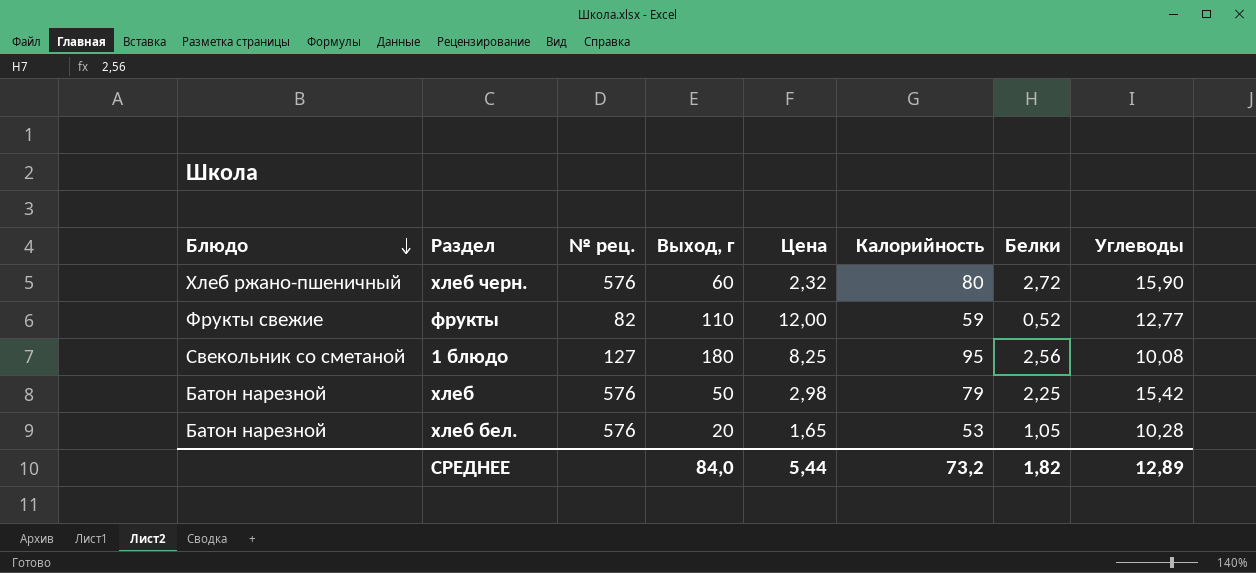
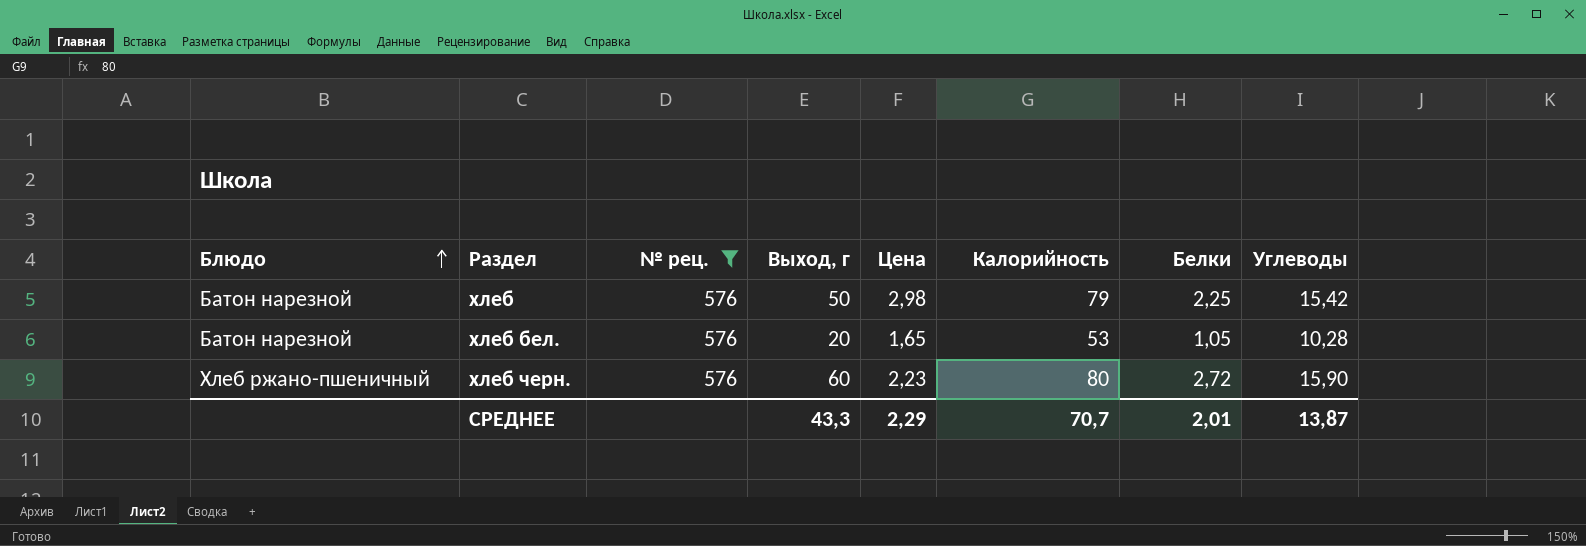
filter: none -> № рец. = 576
row order: Блюдо descending -> Блюдо ascending
хлеб черн. | Цена: 2,32 -> 2,23
СРЕДНЕЕ | Выход, г: 84,0 -> 43,3
СРЕДНЕЕ | Цена: 5,44 -> 2,29
СРЕДНЕЕ | Калорийность: 73,2 -> 70,7
СРЕДНЕЕ | Белки: 1,82 -> 2,01
СРЕДНЕЕ | Углеводы: 12,89 -> 13,87

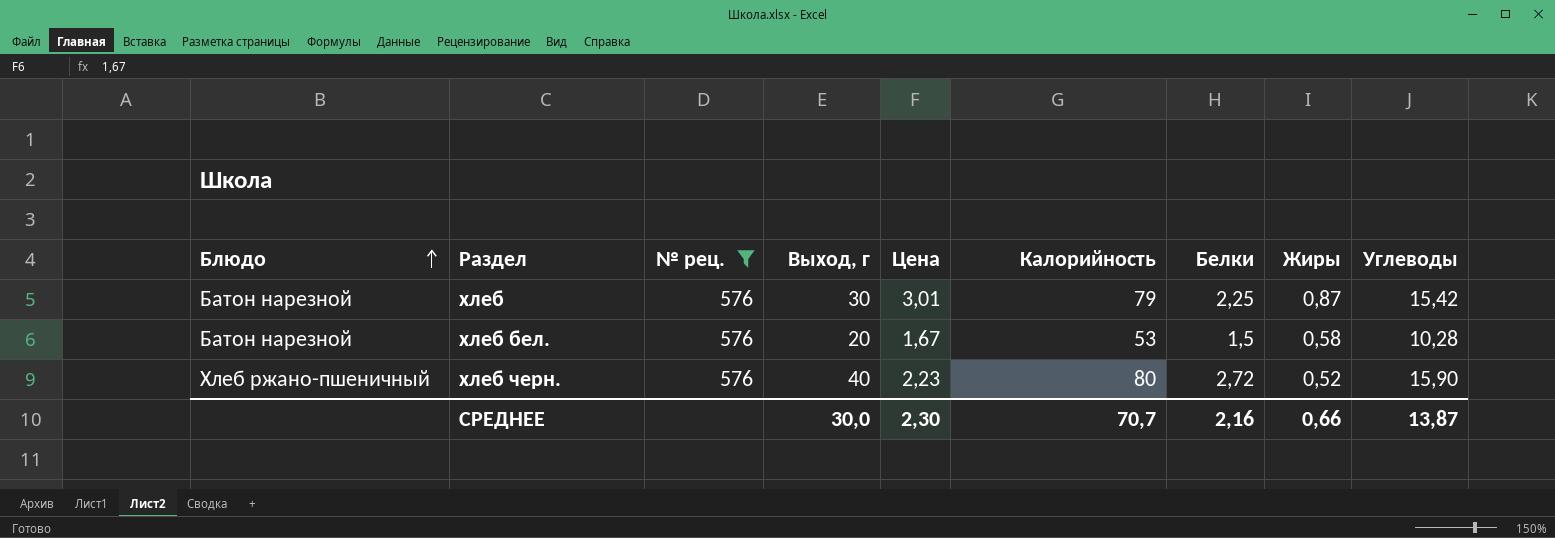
column Жиры | position: none -> 8
хлеб | Выход, г: 50 -> 30
хлеб | Цена: 2,98 -> 3,01
хлеб бел. | Цена: 1,65 -> 1,67
хлеб бел. | Белки: 1,05 -> 1,5
хлеб черн. | Выход, г: 60 -> 40
СРЕДНЕЕ | Выход, г: 43,3 -> 30,0
СРЕДНЕЕ | Цена: 2,29 -> 2,30
СРЕДНЕЕ | Белки: 2,01 -> 2,16

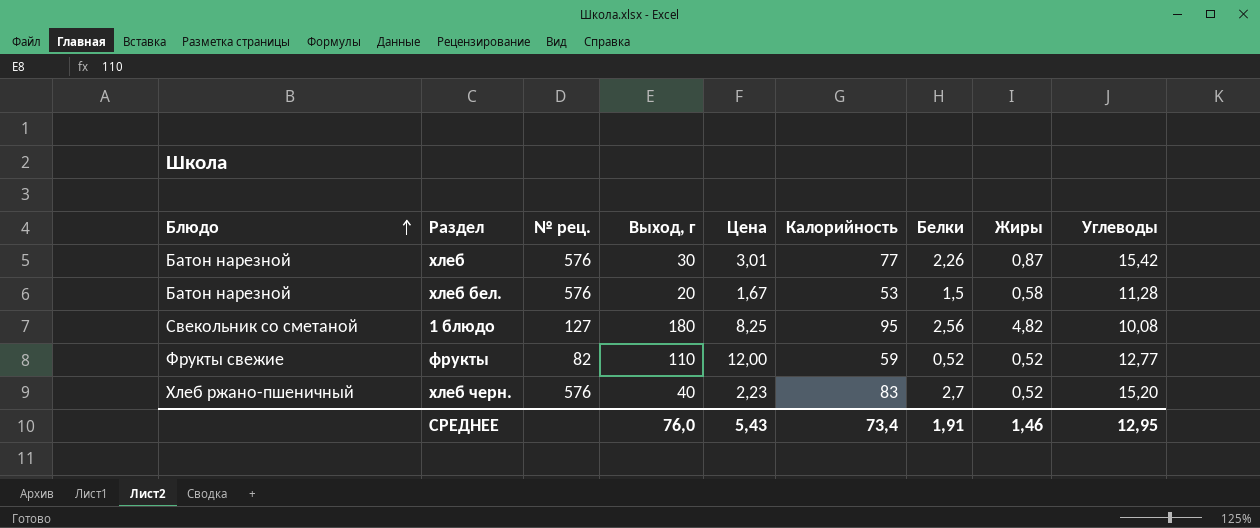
filter: № рец. = 576 -> none
хлеб | Калорийность: 79 -> 77
хлеб | Белки: 2,25 -> 2,26
хлеб бел. | Углеводы: 10,28 -> 11,28
хлеб черн. | Калорийность: 80 -> 83
хлеб черн. | Белки: 2,72 -> 2,7
хлеб черн. | Углеводы: 15,90 -> 15,20
СРЕДНЕЕ | Выход, г: 30,0 -> 76,0
СРЕДНЕЕ | Цена: 2,30 -> 5,43
СРЕДНЕЕ | Калорийность: 70,7 -> 73,4
СРЕДНЕЕ | Белки: 2,16 -> 1,91
СРЕДНЕЕ | Жиры: 0,66 -> 1,46
СРЕДНЕЕ | Углеводы: 13,87 -> 12,95

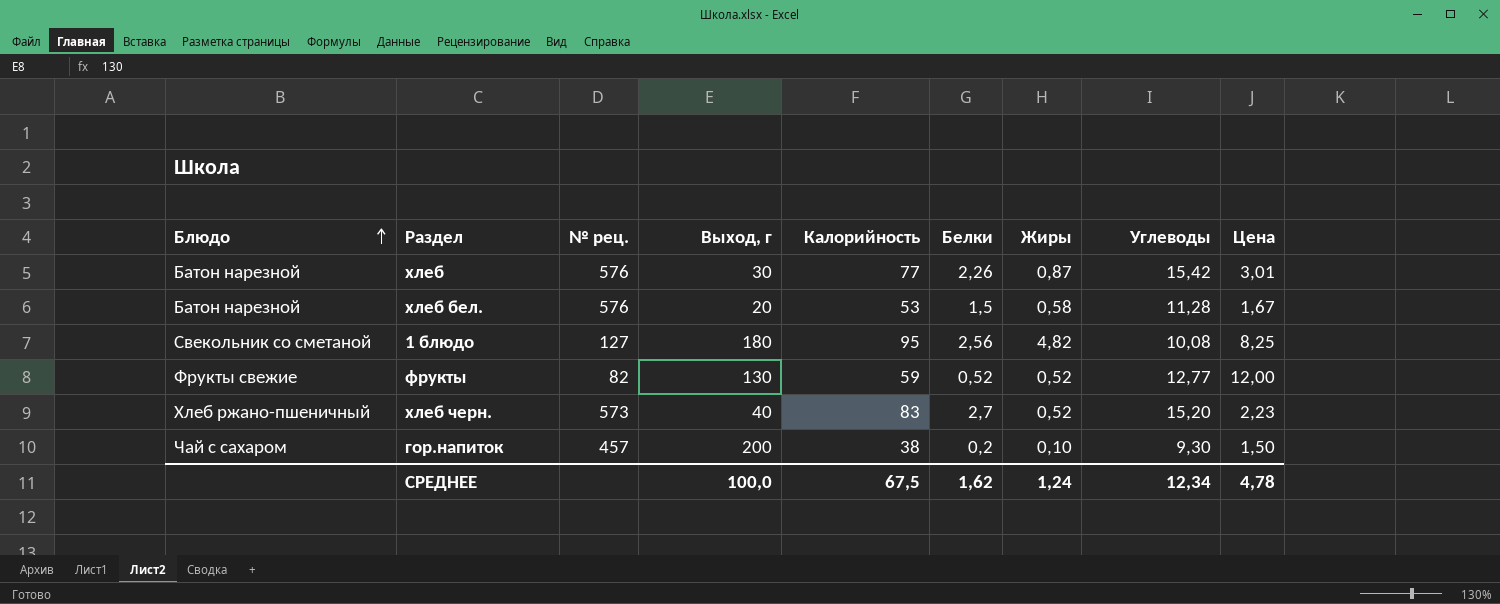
column Цена | position: 5 -> 9
фрукты | Выход, г: 110 -> 130
хлеб черн. | № рец.: 576 -> 573
row гор.напиток: none -> Чай с сахаром | 457 | 200 | 38 | 0,2 | 0,10 | 9,30 | 1,50
СРЕДНЕЕ | Выход, г: 76,0 -> 100,0
СРЕДНЕЕ | Калорийность: 73,4 -> 67,5
СРЕДНЕЕ | Белки: 1,91 -> 1,62
СРЕДНЕЕ | Жиры: 1,46 -> 1,24
СРЕДНЕЕ | Углеводы: 12,95 -> 12,34
СРЕДНЕЕ | Цена: 5,43 -> 4,78

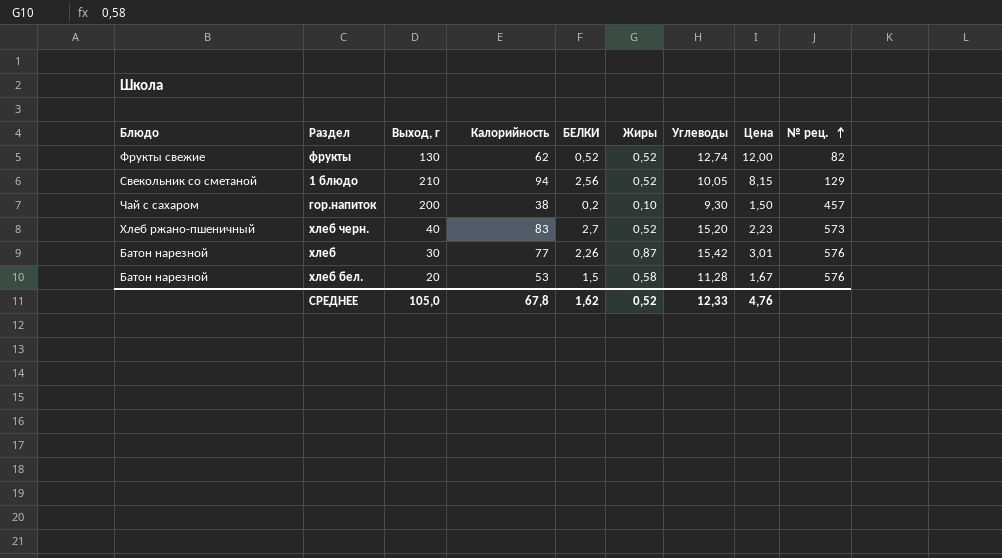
row order: Блюдо ascending -> № рец. ascending
column name: Белки -> БЕЛКИ
column № рец. | position: 3 -> 9
фрукты | Калорийность: 59 -> 62
фрукты | Углеводы: 12,77 -> 12,74
1 блюдо | Выход, г: 180 -> 210
1 блюдо | Калорийность: 95 -> 94
1 блюдо | Жиры: 4,82 -> 0,52
1 блюдо | Углеводы: 10,08 -> 10,05
1 блюдо | Цена: 8,25 -> 8,15
1 блюдо | № рец.: 127 -> 129
СРЕДНЕЕ | Выход, г: 100,0 -> 105,0
СРЕДНЕЕ | Калорийность: 67,5 -> 67,8
СРЕДНЕЕ | Жиры: 1,24 -> 0,52
СРЕДНЕЕ | Углеводы: 12,34 -> 12,33
СРЕДНЕЕ | Цена: 4,78 -> 4,76

